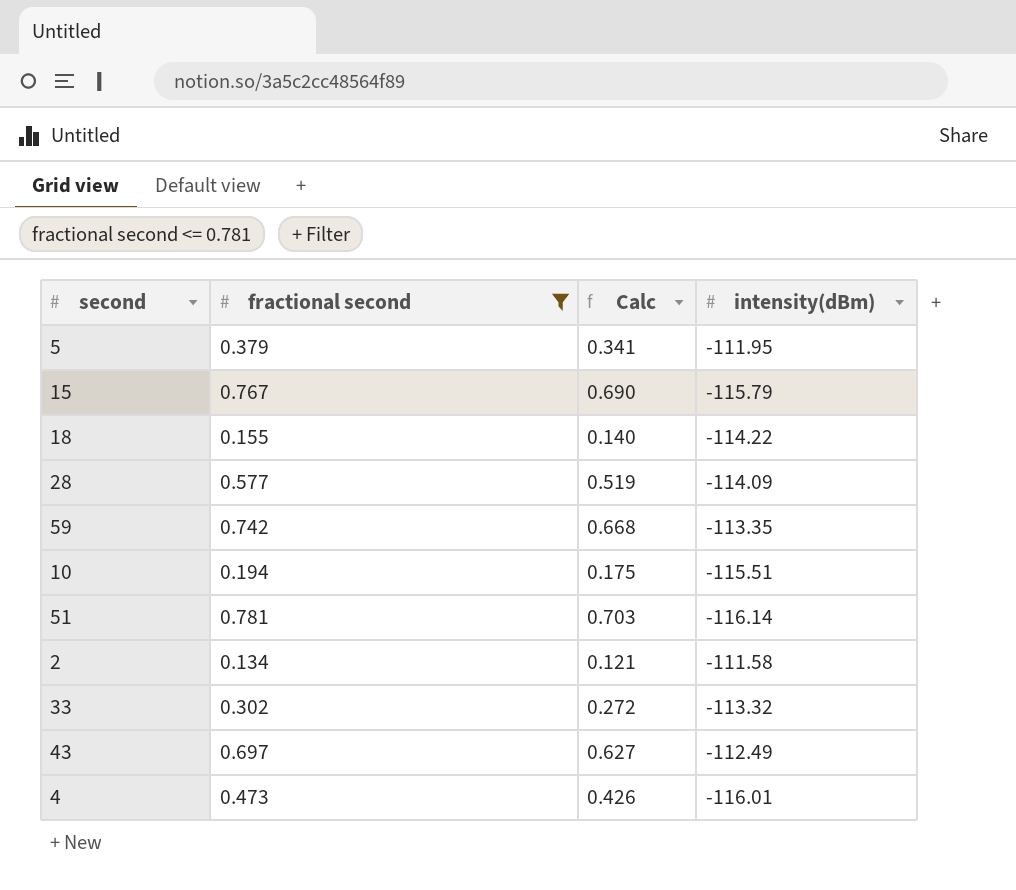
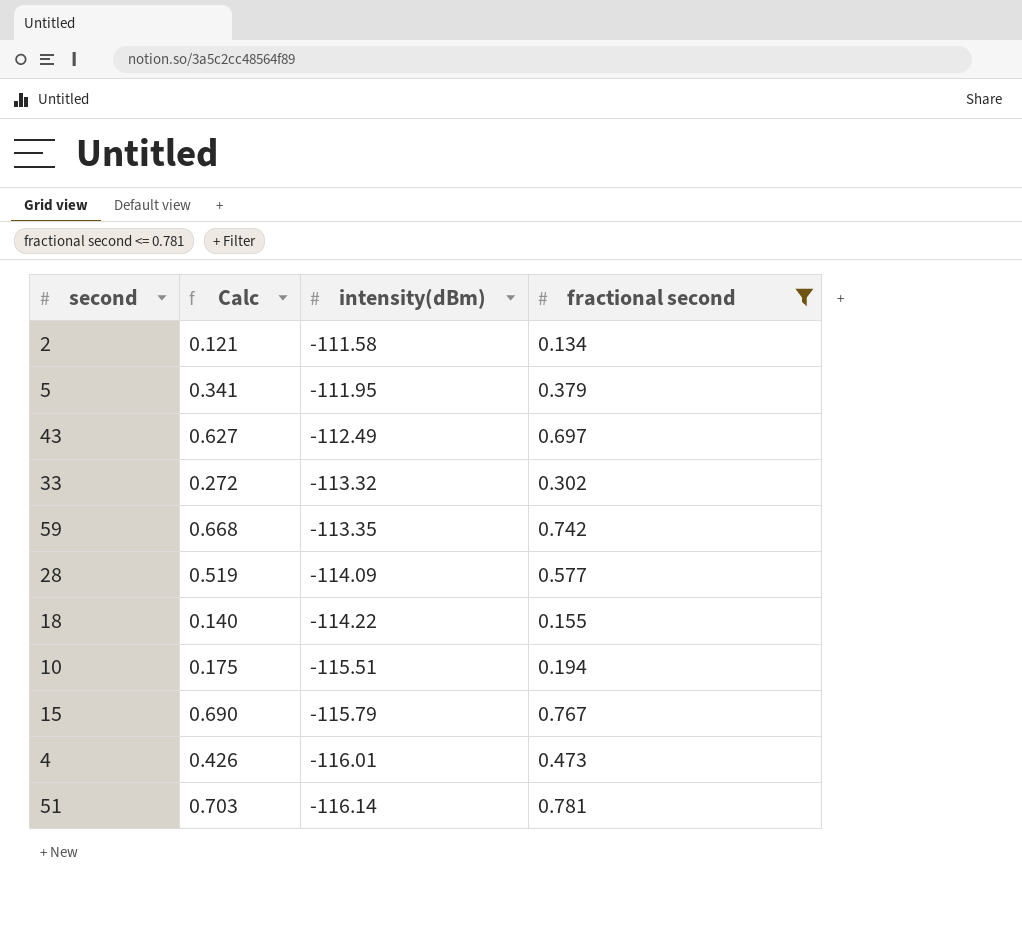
row order: none -> intensity(dBm) descending
column fractional second | position: 2 -> 4

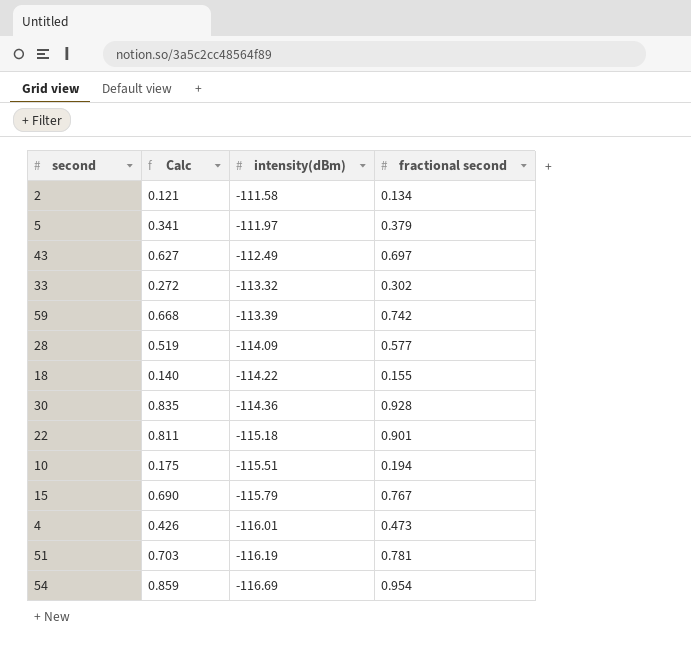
filter: fractional second <= 0.781 -> none
5 | intensity(dBm): -111.95 -> -111.97
59 | intensity(dBm): -113.35 -> -113.39
51 | intensity(dBm): -116.14 -> -116.19

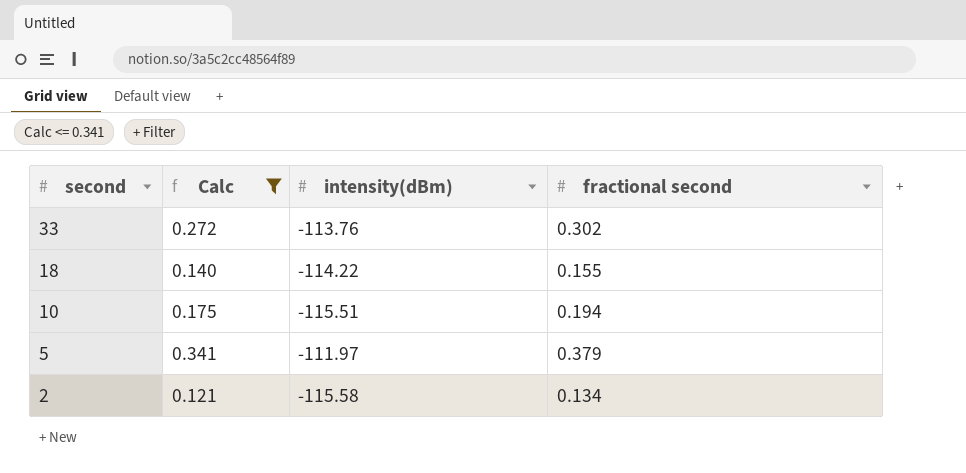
filter: none -> Calc <= 0.341
row order: intensity(dBm) descending -> second descending
33 | intensity(dBm): -113.32 -> -113.76
2 | intensity(dBm): -111.58 -> -115.58

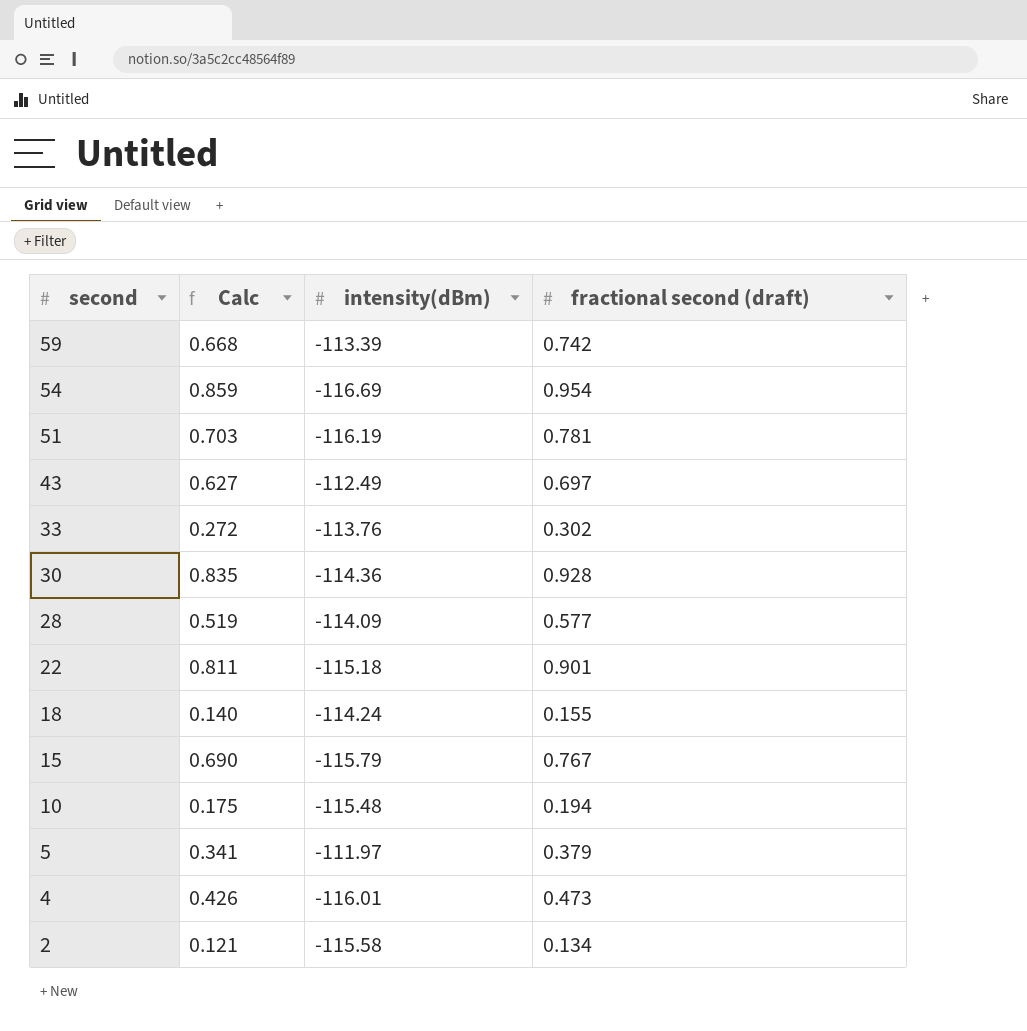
filter: Calc <= 0.341 -> none
column name: fractional second -> fractional second (draft)
18 | intensity(dBm): -114.22 -> -114.24
10 | intensity(dBm): -115.51 -> -115.48

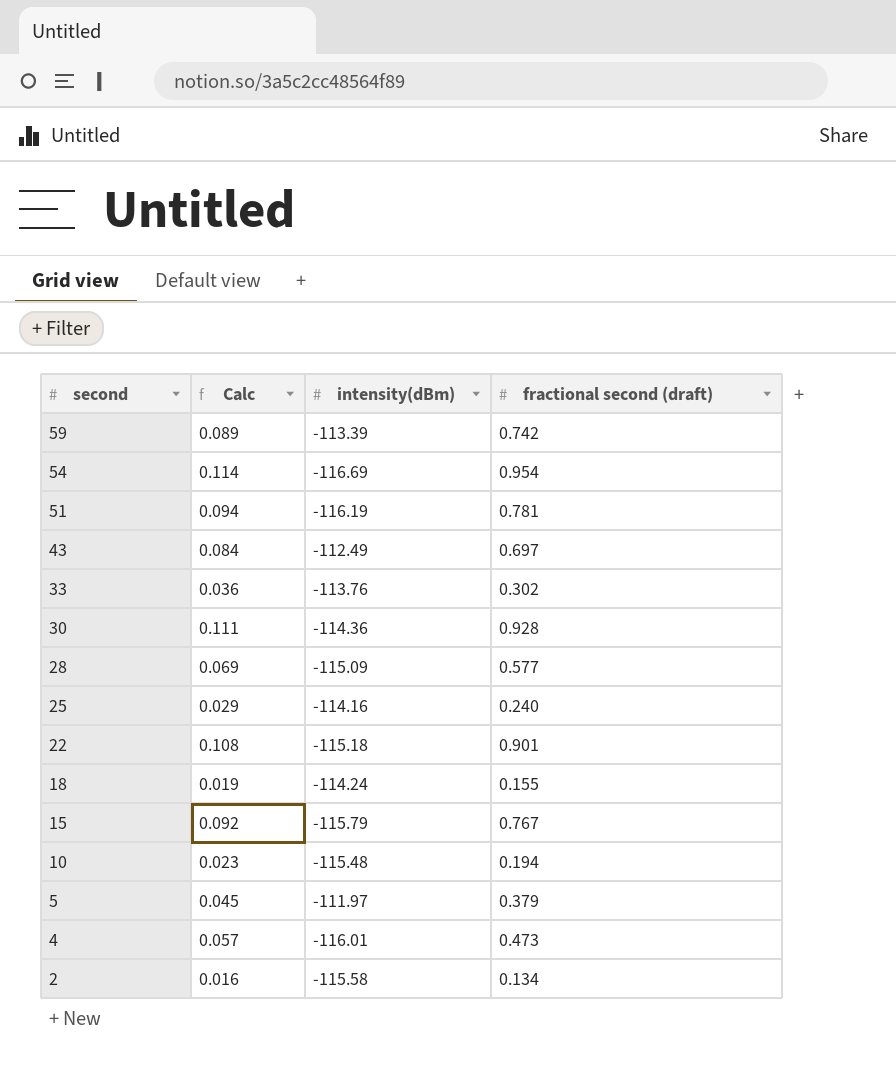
column Calc | formula: [fractional second (draft)] * 0.9 -> [fractional second (draft)] * 0.12
28 | intensity(dBm): -114.09 -> -115.09
row 25: none -> 0.029 | -114.16 | 0.240

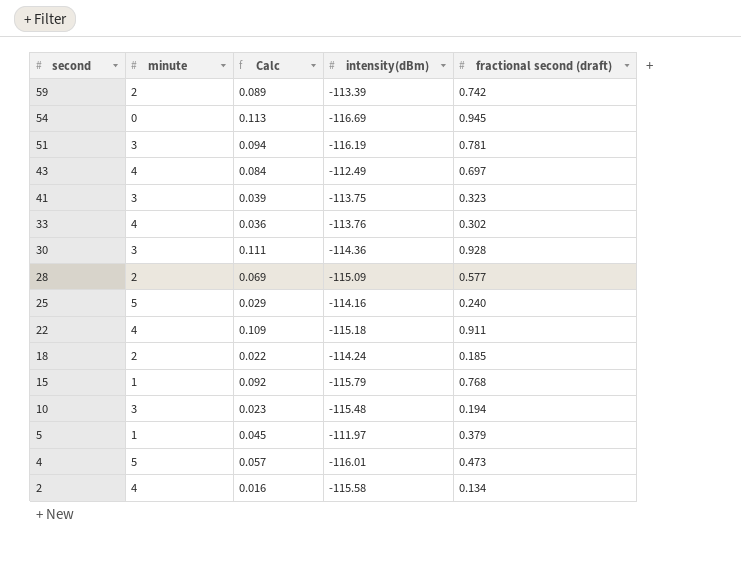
column minute | position: none -> 2
54 | Calc: 0.114 -> 0.113
54 | fractional second (draft): 0.954 -> 0.945
row 41: none -> 3 | 0.039 | -113.75 | 0.323
22 | Calc: 0.108 -> 0.109
22 | fractional second (draft): 0.901 -> 0.911
18 | Calc: 0.019 -> 0.022
18 | fractional second (draft): 0.155 -> 0.185
15 | fractional second (draft): 0.767 -> 0.768

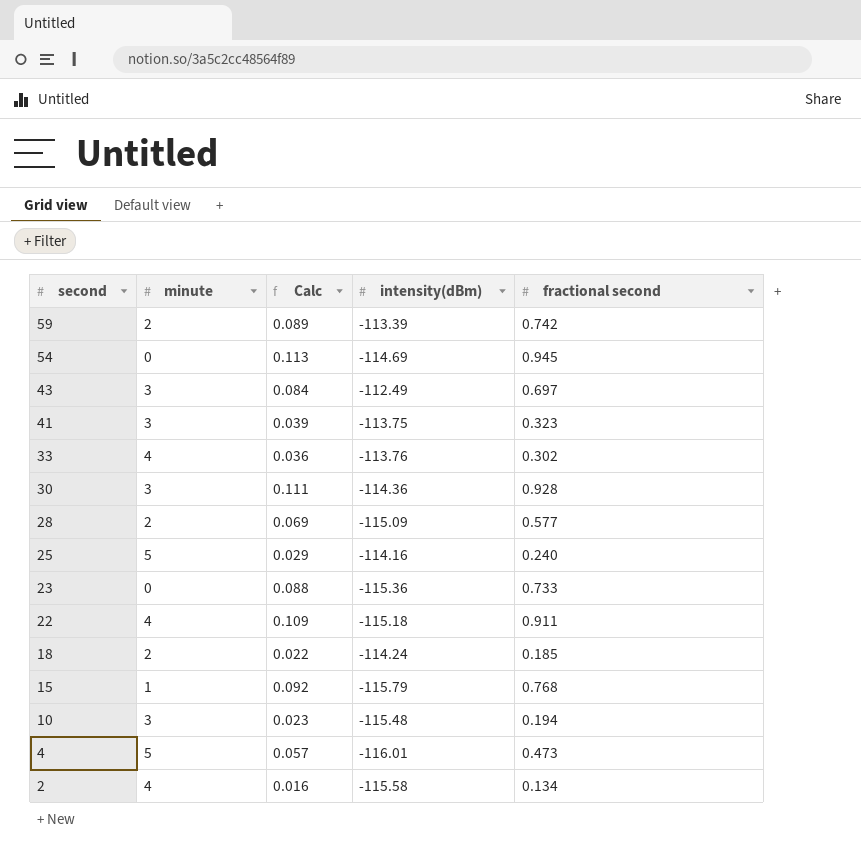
column name: fractional second (draft) -> fractional second
row 51: 3 | 0.094 | -116.19 | 0.781 -> none
row 5: 1 | 0.045 | -111.97 | 0.379 -> none
54 | intensity(dBm): -116.69 -> -114.69
43 | minute: 4 -> 3
row 23: none -> 0 | 0.088 | -115.36 | 0.733

